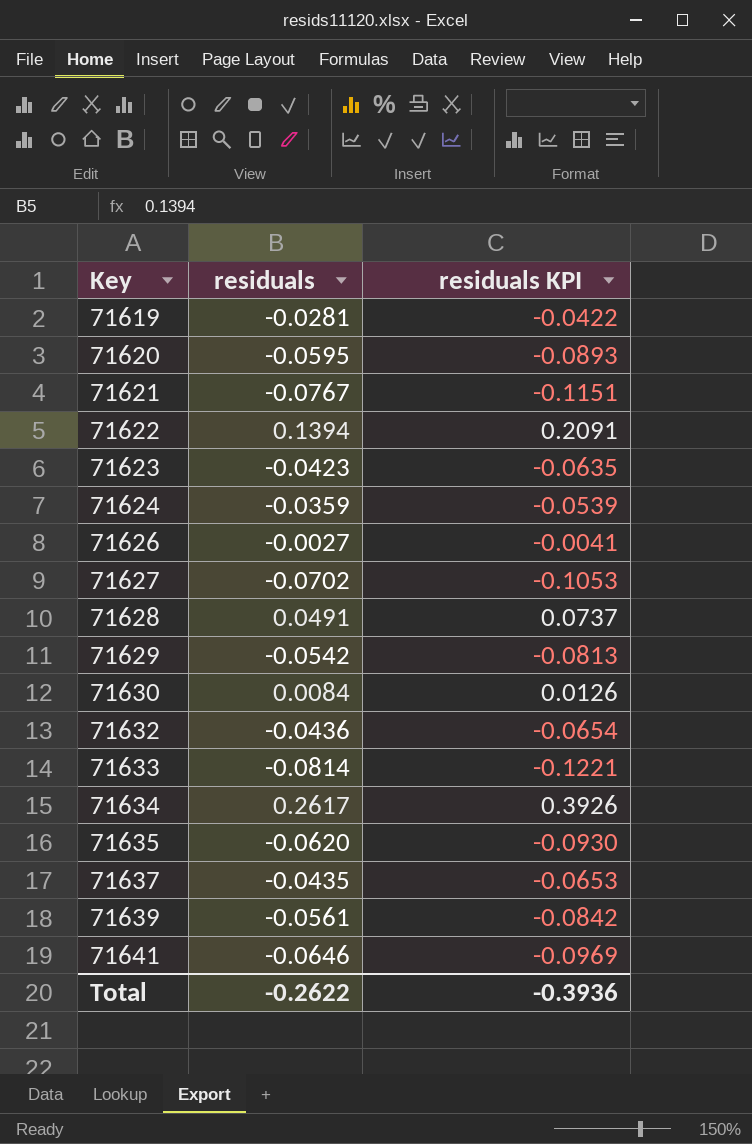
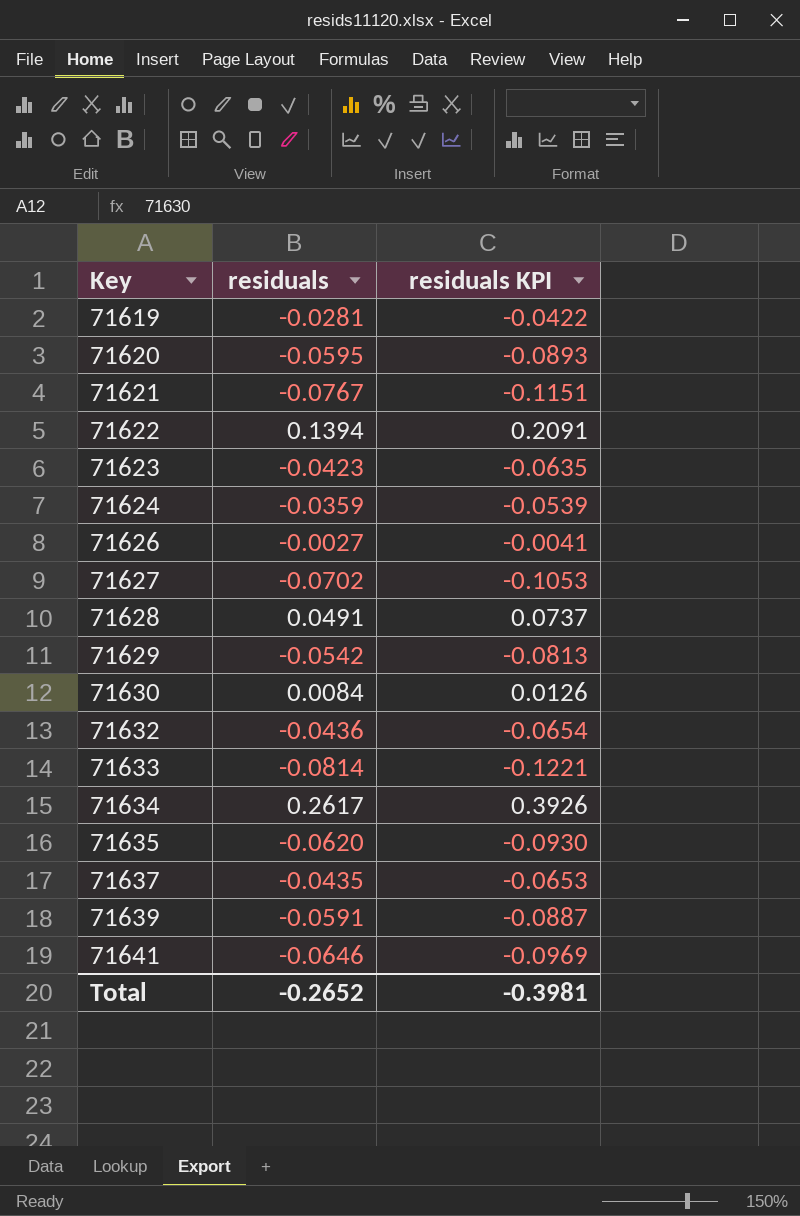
71639 | residuals: -0.0561 -> -0.0591
71639 | residuals KPI: -0.0842 -> -0.0887
Total | residuals: -0.2622 -> -0.2652
Total | residuals KPI: -0.3936 -> -0.3981

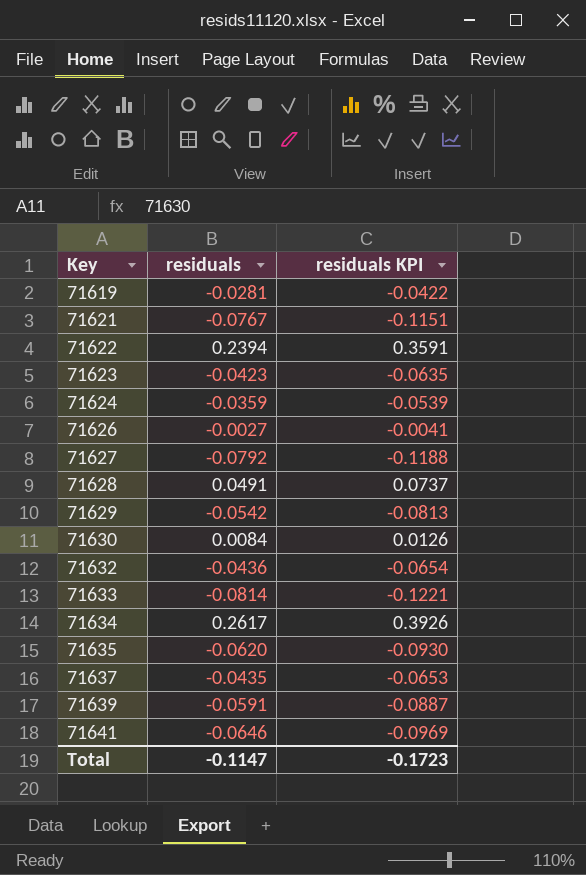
row 71620: -0.0595 | -0.0893 -> none
71622 | residuals: 0.1394 -> 0.2394
71622 | residuals KPI: 0.2091 -> 0.3591
71627 | residuals: -0.0702 -> -0.0792
71627 | residuals KPI: -0.1053 -> -0.1188
Total | residuals: -0.2652 -> -0.1147
Total | residuals KPI: -0.3981 -> -0.1723

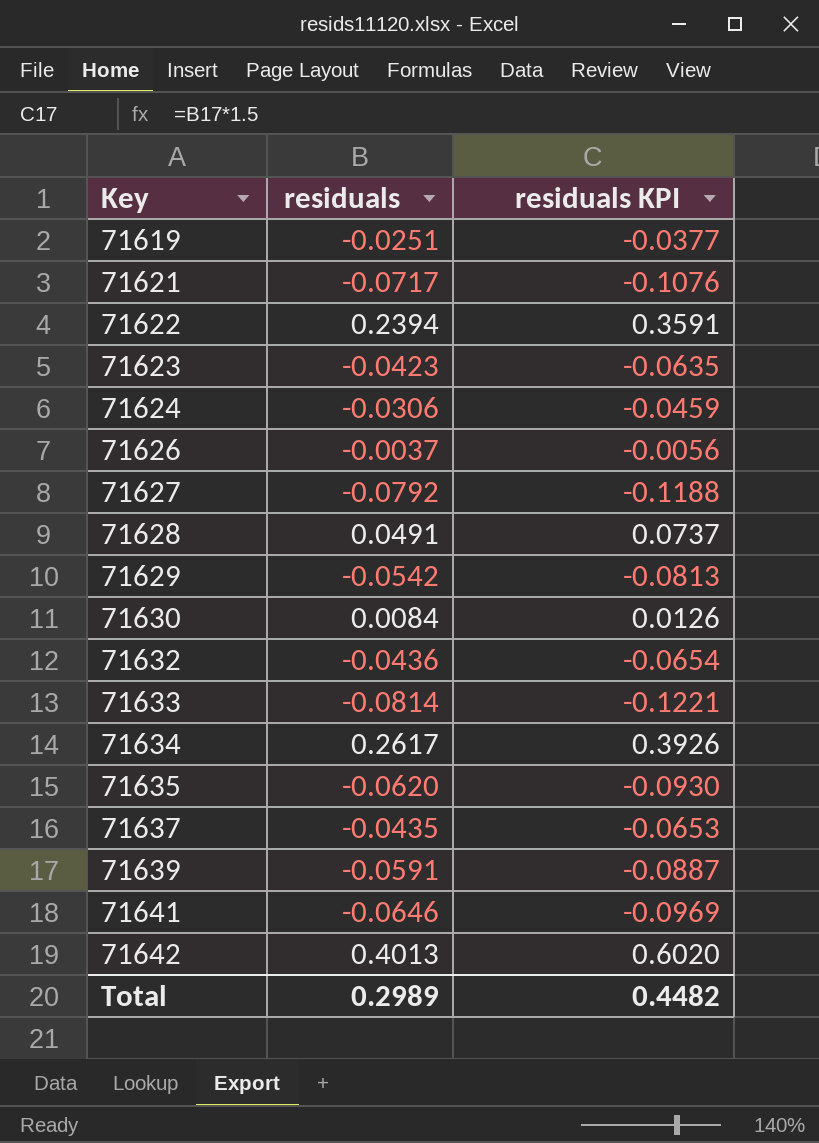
71619 | residuals: -0.0281 -> -0.0251
71619 | residuals KPI: -0.0422 -> -0.0377
71621 | residuals: -0.0767 -> -0.0717
71621 | residuals KPI: -0.1151 -> -0.1076
71624 | residuals: -0.0359 -> -0.0306
71624 | residuals KPI: -0.0539 -> -0.0459
71626 | residuals: -0.0027 -> -0.0037
71626 | residuals KPI: -0.0041 -> -0.0056
row 71642: none -> 0.4013 | 0.6020
Total | residuals: -0.1147 -> 0.2989
Total | residuals KPI: -0.1723 -> 0.4482

